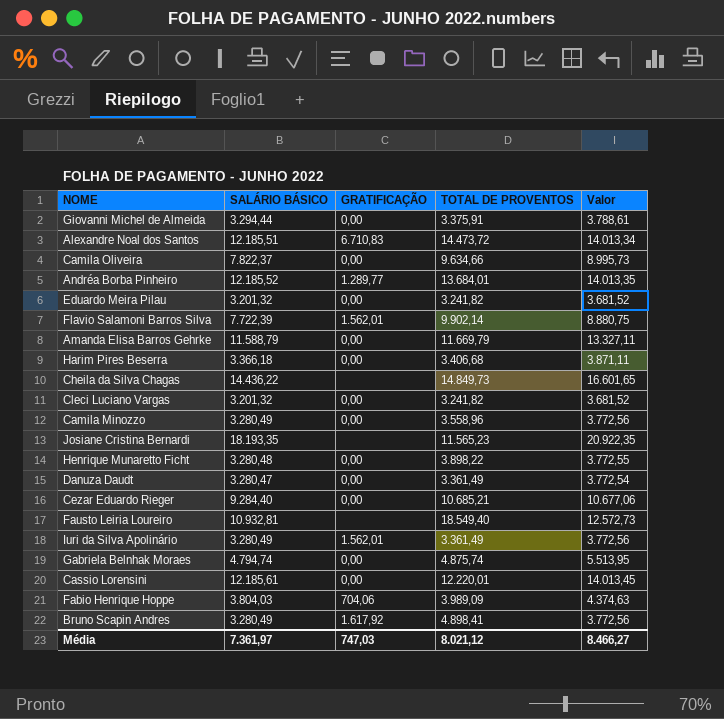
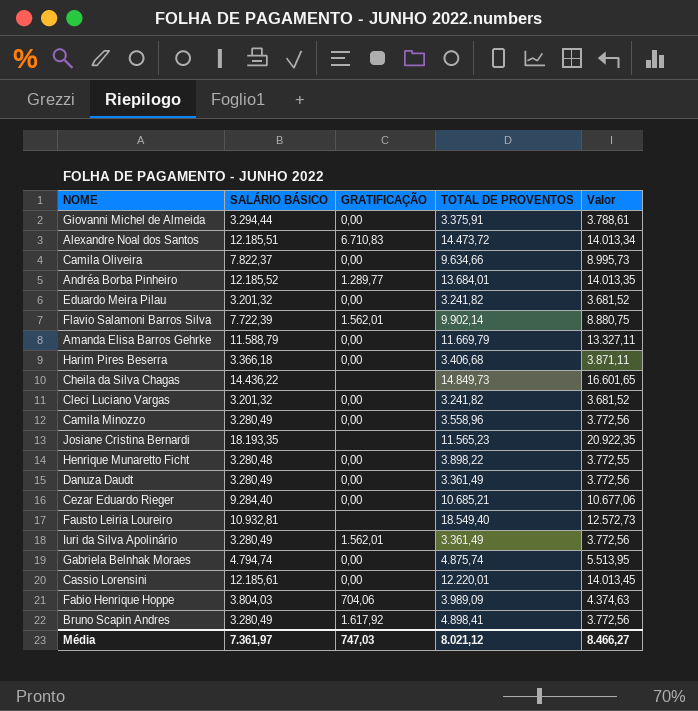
Danuza Daudt | SALÁRIO BÁSICO: 3.280,47 -> 3.280,49
Danuza Daudt | Valor: 3.772,54 -> 3.772,56

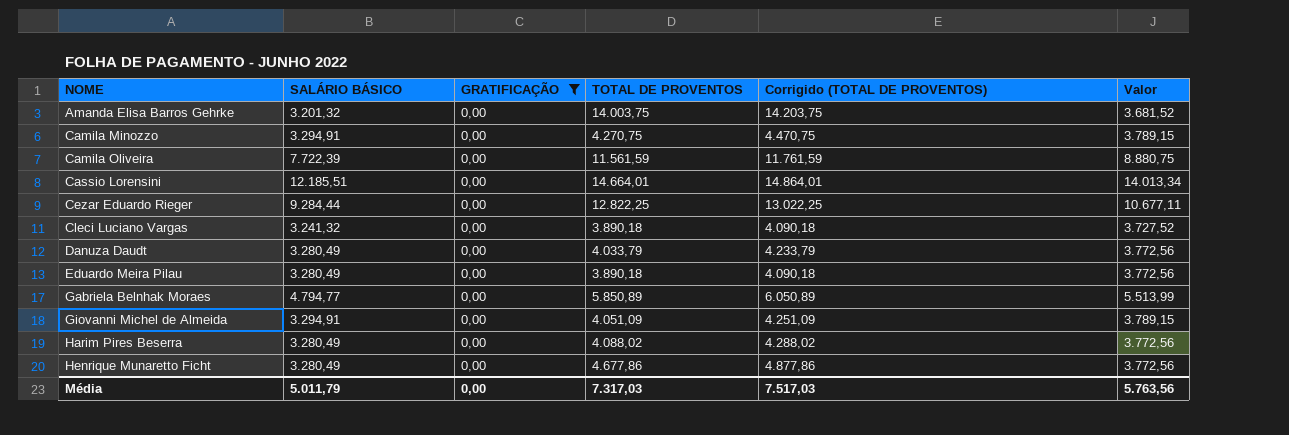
filter: none -> GRATIFICAÇÃO = 0,00
row order: none -> NOME ascending
column Corrigido (TOTAL DE PROVENTOS) | formula: none -> [TOTAL DE PROVENTOS] + 200
Amanda Elisa Barros Gehrke | SALÁRIO BÁSICO: 11.588,79 -> 3.201,32
Amanda Elisa Barros Gehrke | TOTAL DE PROVENTOS: 11.669,79 -> 14.003,75
Amanda Elisa Barros Gehrke | Valor: 13.327,11 -> 3.681,52
Camila Minozzo | SALÁRIO BÁSICO: 3.280,49 -> 3.294,91
Camila Minozzo | TOTAL DE PROVENTOS: 3.558,96 -> 4.270,75
Camila Minozzo | Valor: 3.772,56 -> 3.789,15
Camila Oliveira | SALÁRIO BÁSICO: 7.822,37 -> 7.722,39
Camila Oliveira | TOTAL DE PROVENTOS: 9.634,66 -> 11.561,59
Camila Oliveira | Valor: 8.995,73 -> 8.880,75
Cassio Lorensini | SALÁRIO BÁSICO: 12.185,61 -> 12.185,51
Cassio Lorensini | TOTAL DE PROVENTOS: 12.220,01 -> 14.664,01
Cassio Lorensini | Valor: 14.013,45 -> 14.013,34
Cezar Eduardo Rieger | SALÁRIO BÁSICO: 9.284,40 -> 9.284,44
Cezar Eduardo Rieger | TOTAL DE PROVENTOS: 10.685,21 -> 12.822,25
Cezar Eduardo Rieger | Valor: 10.677,06 -> 10.677,11
Cleci Luciano Vargas | SALÁRIO BÁSICO: 3.201,32 -> 3.241,32
Cleci Luciano Vargas | TOTAL DE PROVENTOS: 3.241,82 -> 3.890,18
Cleci Luciano Vargas | Valor: 3.681,52 -> 3.727,52
Danuza Daudt | TOTAL DE PROVENTOS: 3.361,49 -> 4.033,79
Eduardo Meira Pilau | SALÁRIO BÁSICO: 3.201,32 -> 3.280,49
Eduardo Meira Pilau | TOTAL DE PROVENTOS: 3.241,82 -> 3.890,18
Eduardo Meira Pilau | Valor: 3.681,52 -> 3.772,56
Gabriela Belnhak Moraes | SALÁRIO BÁSICO: 4.794,74 -> 4.794,77
Gabriela Belnhak Moraes | TOTAL DE PROVENTOS: 4.875,74 -> 5.850,89
Gabriela Belnhak Moraes | Valor: 5.513,95 -> 5.513,99
Giovanni Michel de Almeida | SALÁRIO BÁSICO: 3.294,44 -> 3.294,91
Giovanni Michel de Almeida | TOTAL DE PROVENTOS: 3.375,91 -> 4.051,09
Giovanni Michel de Almeida | Valor: 3.788,61 -> 3.789,15
Harim Pires Beserra | SALÁRIO BÁSICO: 3.366,18 -> 3.280,49
Harim Pires Beserra | TOTAL DE PROVENTOS: 3.406,68 -> 4.088,02
Harim Pires Beserra | Valor: 3.871,11 -> 3.772,56
Henrique Munaretto Ficht | SALÁRIO BÁSICO: 3.280,48 -> 3.280,49
Henrique Munaretto Ficht | TOTAL DE PROVENTOS: 3.898,22 -> 4.677,86
Henrique Munaretto Ficht | Valor: 3.772,55 -> 3.772,56
Média | SALÁRIO BÁSICO: 7.361,97 -> 5.011,79
Média | GRATIFICAÇÃO: 747,03 -> 0,00
Média | TOTAL DE PROVENTOS: 8.021,12 -> 7.317,03
Média | Valor: 8.466,27 -> 5.763,56

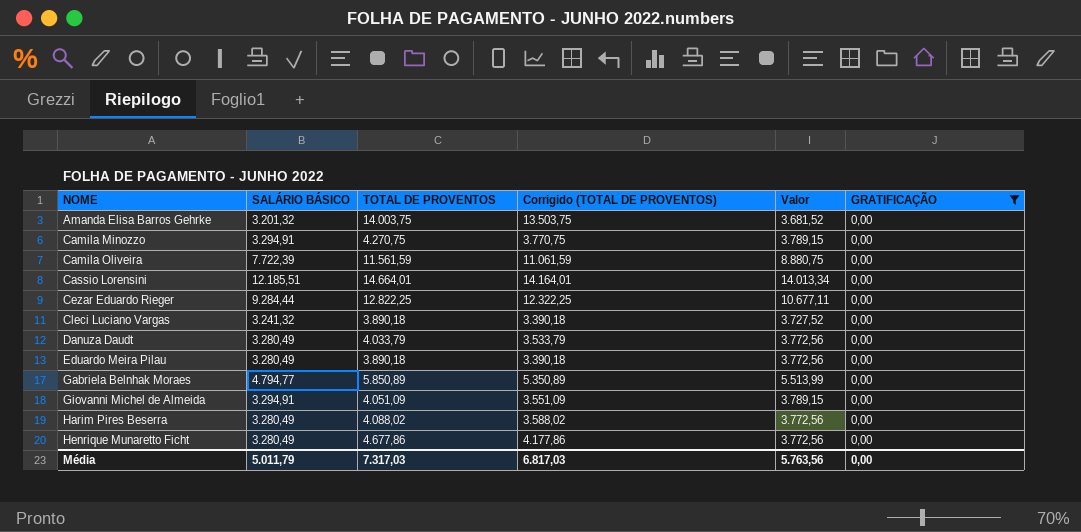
column Corrigido (TOTAL DE PROVENTOS) | formula: [TOTAL DE PROVENTOS] + 200 -> [TOTAL DE PROVENTOS] - 500
column GRATIFICAÇÃO | position: 3 -> 6
Média | Corrigido (TOTAL DE PROVENTOS): 7.517,03 -> 6.817,03

